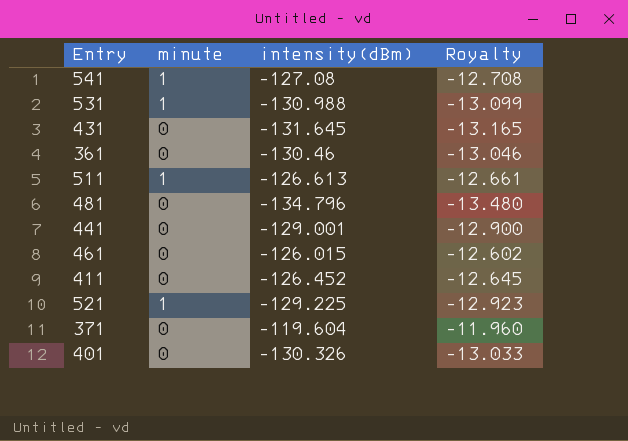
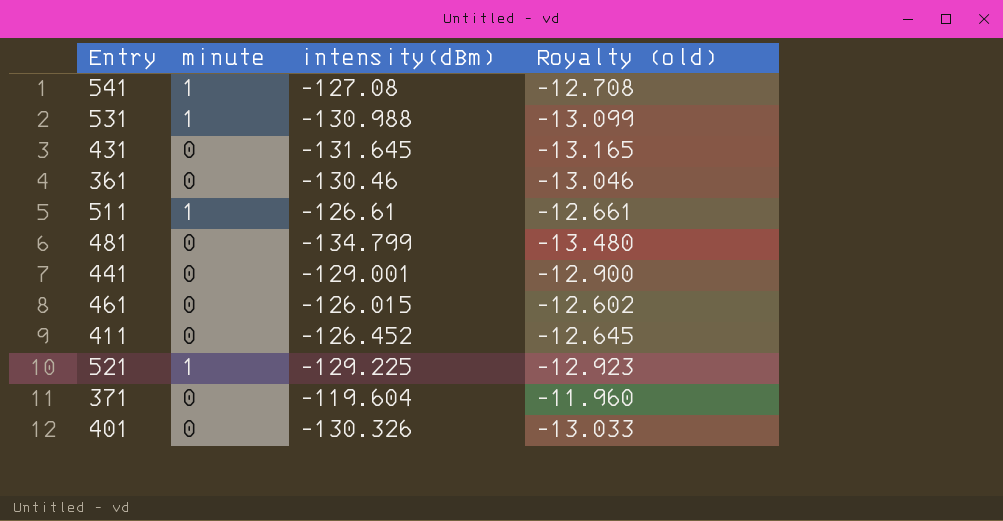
column name: Royalty -> Royalty (old)
511 | intensity(dBm): -126.613 -> -126.61
481 | intensity(dBm): -134.796 -> -134.799

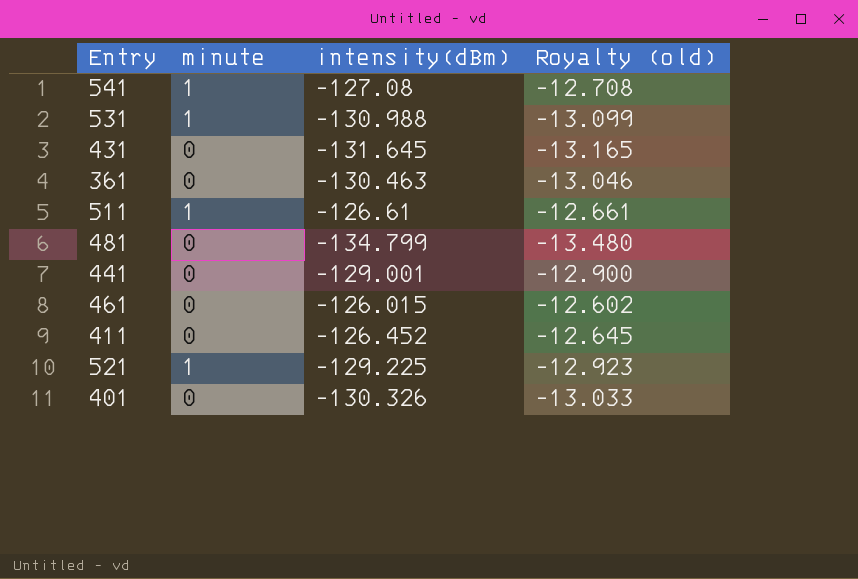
row 371: 0 | -119.604 | -11.960 -> none
361 | intensity(dBm): -130.46 -> -130.463

